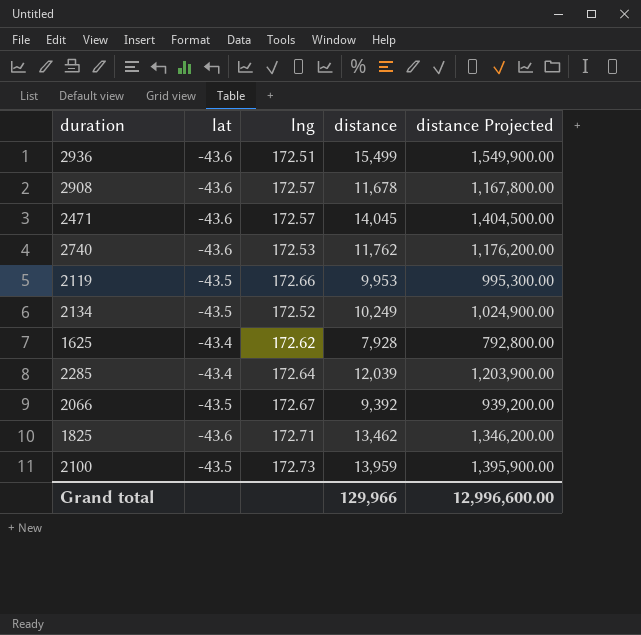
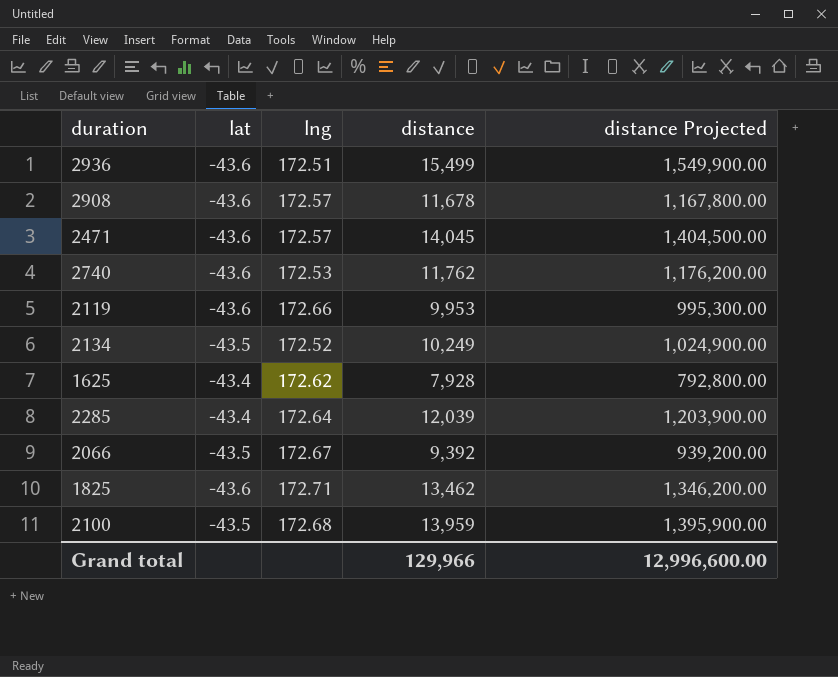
2119 | lat: -43.5 -> -43.6
2100 | lng: 172.73 -> 172.68

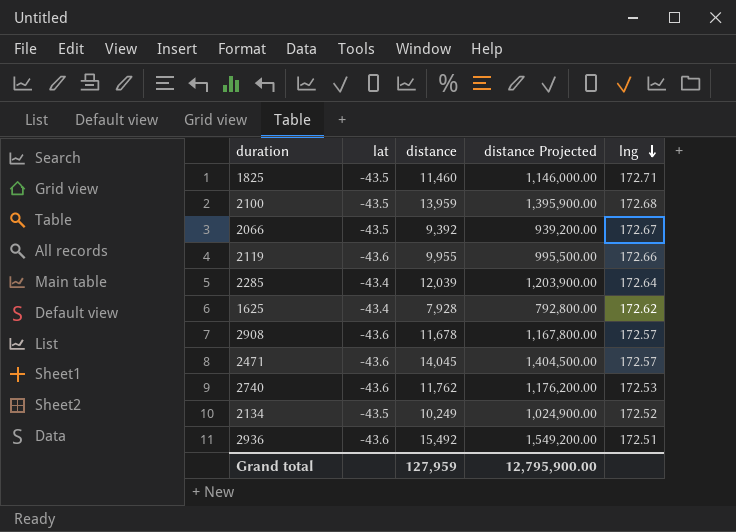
row order: none -> lng descending
column lng | position: 3 -> 5
1825 | lat: -43.6 -> -43.5
1825 | distance: 13,462 -> 11,460
1825 | distance Projected: 1,346,200.00 -> 1,146,000.00
2119 | distance: 9,953 -> 9,955
2119 | distance Projected: 995,300.00 -> 995,500.00
2936 | distance: 15,499 -> 15,492
2936 | distance Projected: 1,549,900.00 -> 1,549,200.00
Grand total | distance: 129,966 -> 127,959
Grand total | distance Projected: 12,996,600.00 -> 12,795,900.00

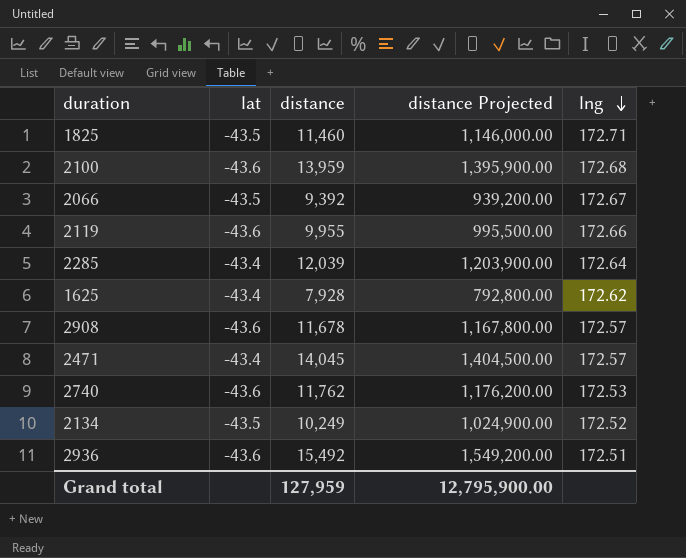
2100 | lat: -43.5 -> -43.6
2471 | lat: -43.6 -> -43.4

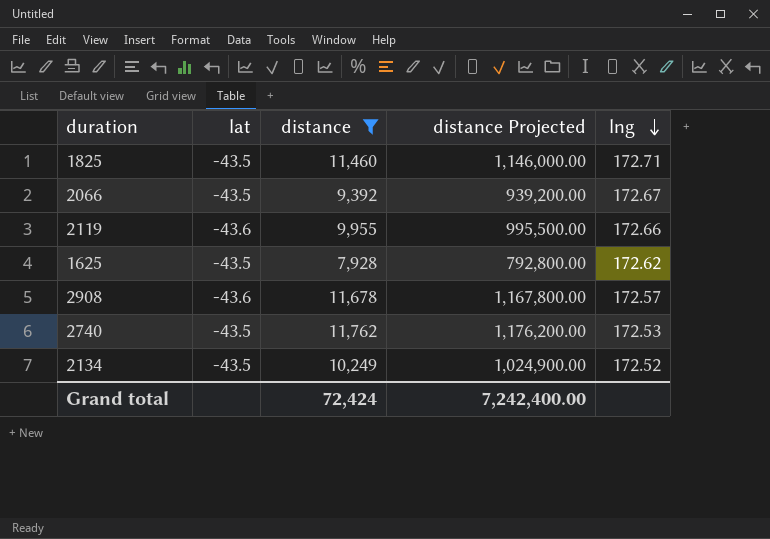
filter: none -> distance <= 11,762
1625 | lat: -43.4 -> -43.5
2740 | lat: -43.6 -> -43.5
Grand total | distance: 127,959 -> 72,424
Grand total | distance Projected: 12,795,900.00 -> 7,242,400.00

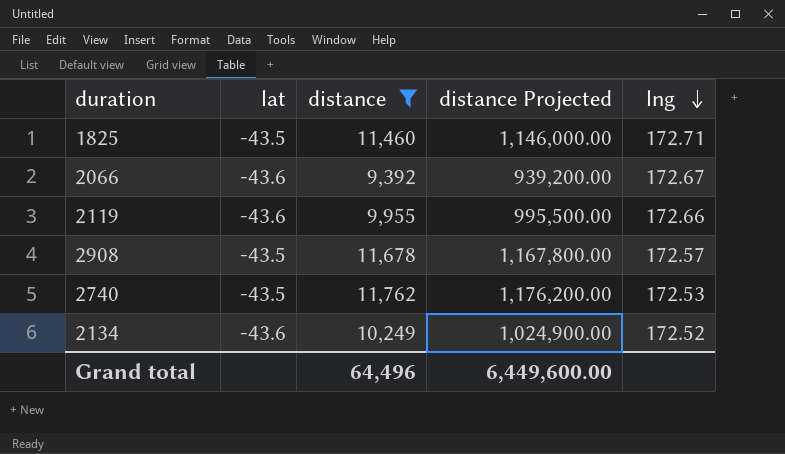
row 1625: -43.5 | 7,928 | 792,800.00 | 172.62 -> none
2066 | lat: -43.5 -> -43.6
2908 | lat: -43.6 -> -43.5
2134 | lat: -43.5 -> -43.6
Grand total | distance: 72,424 -> 64,496
Grand total | distance Projected: 7,242,400.00 -> 6,449,600.00

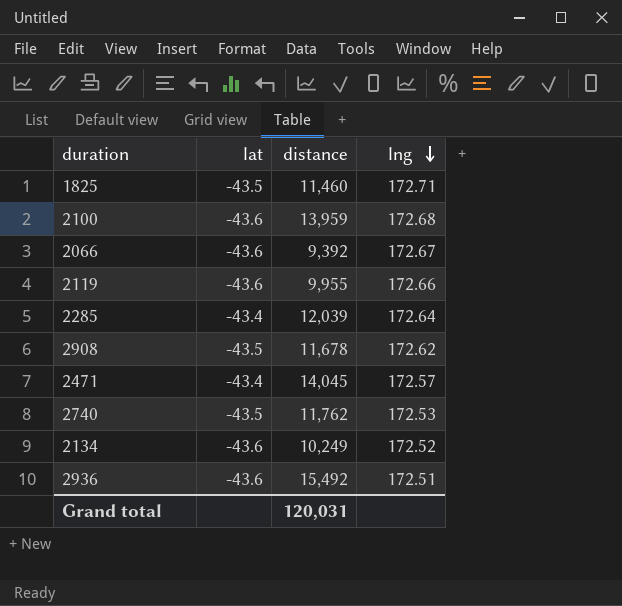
filter: distance <= 11,762 -> none
column distance Projected | formula: [distance] * 100 -> none
2908 | lng: 172.57 -> 172.62
Grand total | distance: 64,496 -> 120,031

